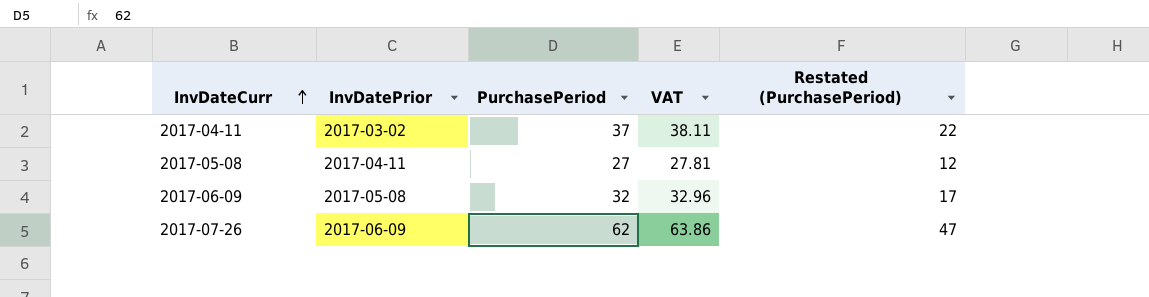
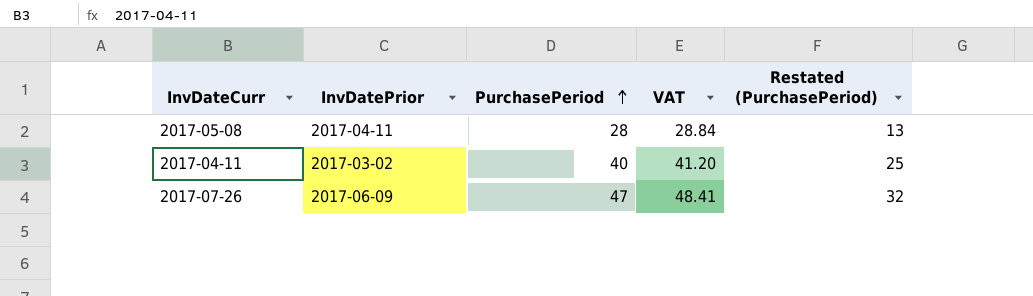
row order: InvDateCurr ascending -> PurchasePeriod ascending
row 2017-06-09: 2017-05-08 | 32 | 32.96 | 17 -> none
2017-05-08 | PurchasePeriod: 27 -> 28
2017-05-08 | VAT: 27.81 -> 28.84
2017-05-08 | Restated (PurchasePeriod): 12 -> 13
2017-04-11 | PurchasePeriod: 37 -> 40
2017-04-11 | VAT: 38.11 -> 41.20
2017-04-11 | Restated (PurchasePeriod): 22 -> 25
2017-07-26 | PurchasePeriod: 62 -> 47
2017-07-26 | VAT: 63.86 -> 48.41
2017-07-26 | Restated (PurchasePeriod): 47 -> 32

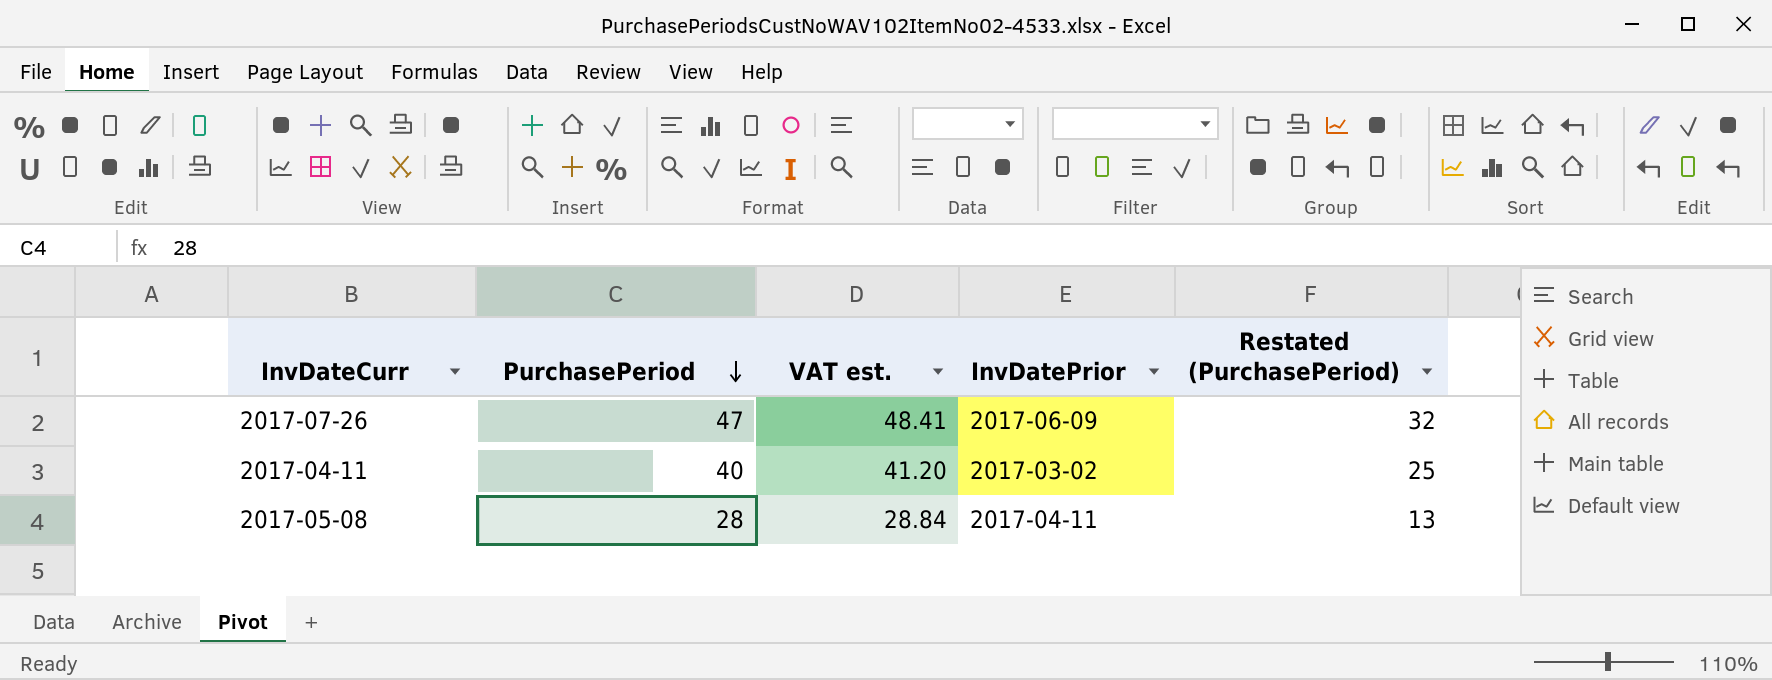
row order: PurchasePeriod ascending -> PurchasePeriod descending
column name: VAT -> VAT est.
column InvDatePrior | position: 2 -> 4

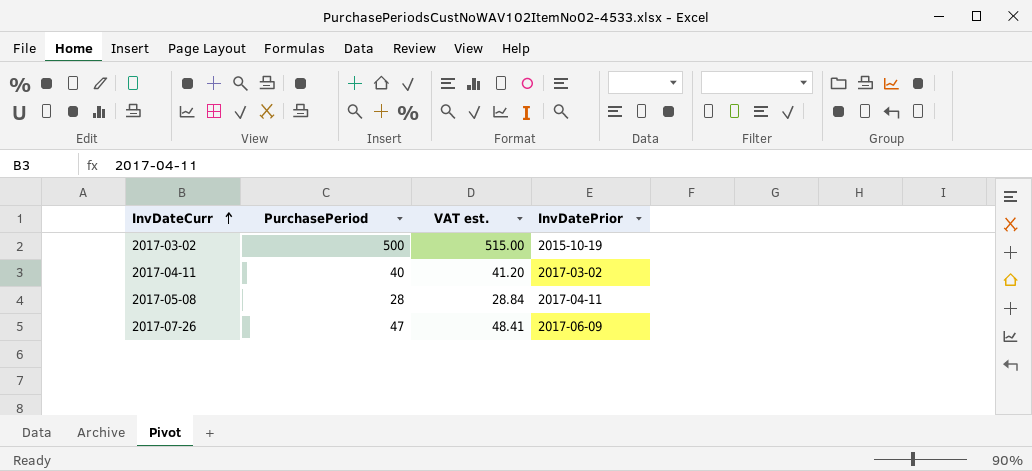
row order: PurchasePeriod descending -> InvDateCurr ascending
column Restated (PurchasePeriod) | formula: [PurchasePeriod] - 15 -> none
row 2017-03-02: none -> 500 | 515.00 | 2015-10-19

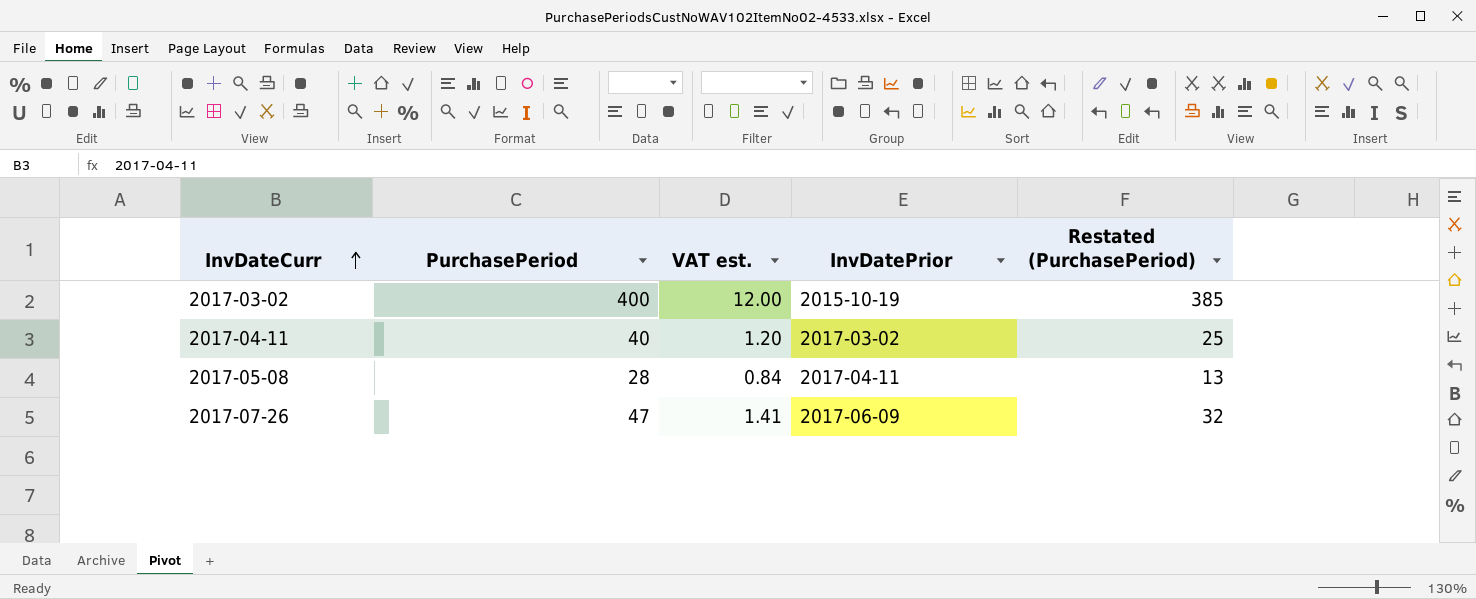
column VAT est. | formula: [PurchasePeriod] * 1.03 -> [PurchasePeriod] * 0.03
column Restated (PurchasePeriod) | formula: none -> [PurchasePeriod] - 15
2017-03-02 | PurchasePeriod: 500 -> 400

